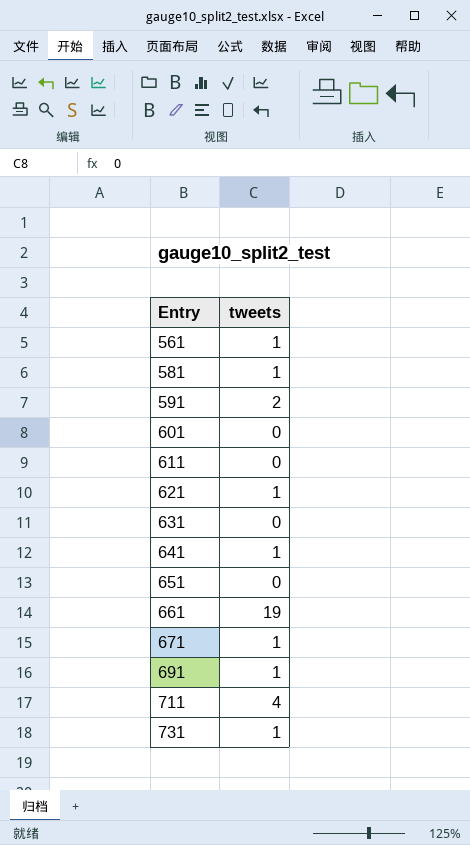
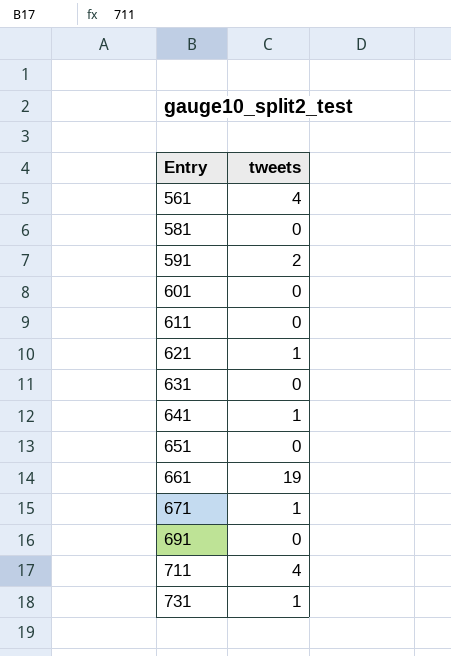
561 | tweets: 1 -> 4
581 | tweets: 1 -> 0
691 | tweets: 1 -> 0

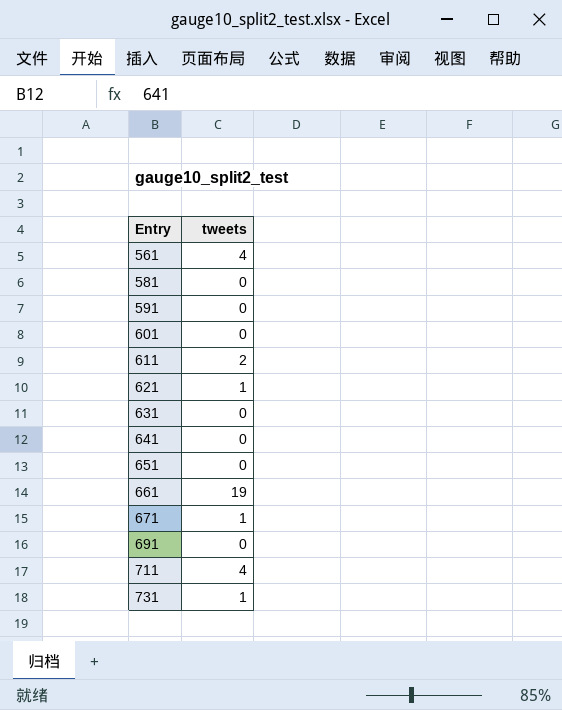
591 | tweets: 2 -> 0
611 | tweets: 0 -> 2
641 | tweets: 1 -> 0

